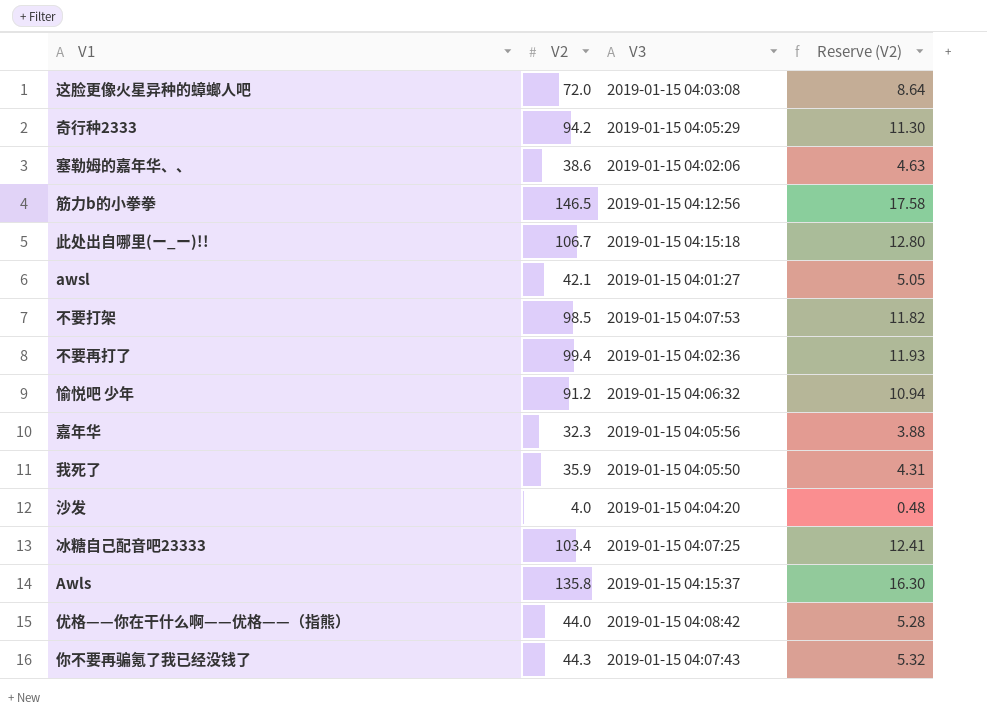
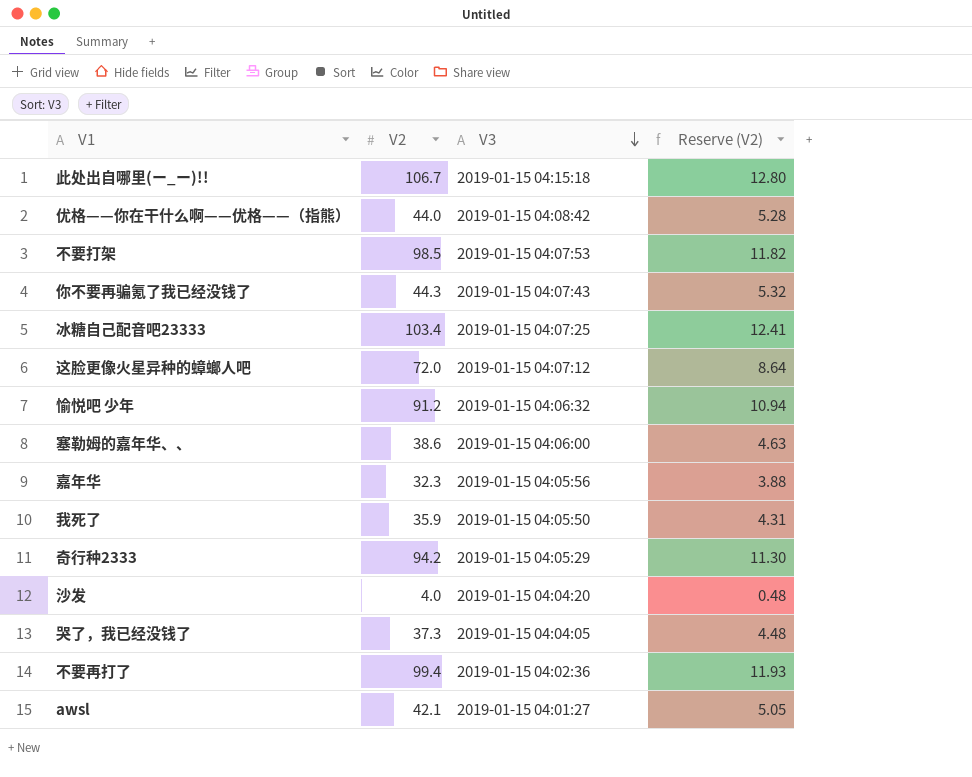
row order: none -> V3 descending
row 筋力b的小拳拳: 146.5 | 2019-01-15 04:12:56 | 17.58 -> none
row Awls: 135.8 | 2019-01-15 04:15:37 | 16.30 -> none
这脸更像火星异种的蟑螂人吧 | V3: 2019-01-15 04:03:08 -> 2019-01-15 04:07:12
塞勒姆的嘉年华、、 | V3: 2019-01-15 04:02:06 -> 2019-01-15 04:06:00
row 哭了，我已经没钱了: none -> 37.3 | 2019-01-15 04:04:05 | 4.48

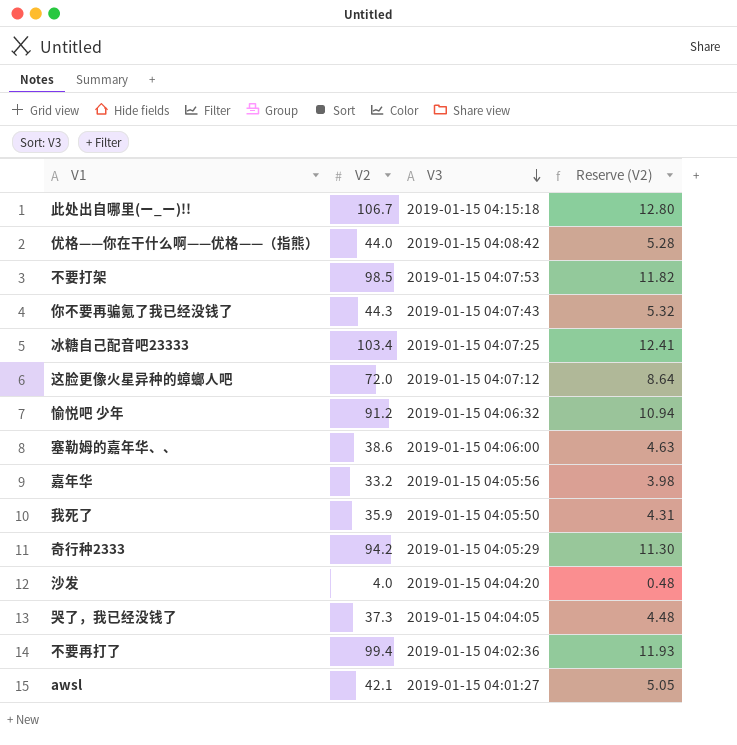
嘉年华 | V2: 32.3 -> 33.2
嘉年华 | Reserve (V2): 3.88 -> 3.98

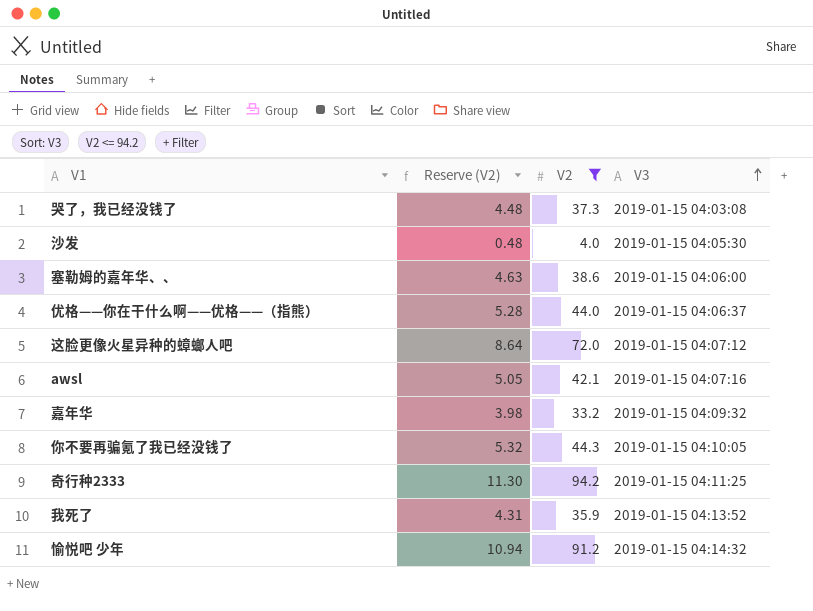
filter: none -> V2 <= 94.2
row order: V3 descending -> V3 ascending
column Reserve (V2) | position: 4 -> 2
哭了，我已经没钱了 | V3: 2019-01-15 04:04:05 -> 2019-01-15 04:03:08
沙发 | V3: 2019-01-15 04:04:20 -> 2019-01-15 04:05:30
优格——你在干什么啊——优格——（指熊） | V3: 2019-01-15 04:08:42 -> 2019-01-15 04:06:37
awsl | V3: 2019-01-15 04:01:27 -> 2019-01-15 04:07:16
嘉年华 | V3: 2019-01-15 04:05:56 -> 2019-01-15 04:09:32
你不要再骗氪了我已经没钱了 | V3: 2019-01-15 04:07:43 -> 2019-01-15 04:10:05
奇行种2333 | V3: 2019-01-15 04:05:29 -> 2019-01-15 04:11:25
我死了 | V3: 2019-01-15 04:05:50 -> 2019-01-15 04:13:52
愉悦吧 少年 | V3: 2019-01-15 04:06:32 -> 2019-01-15 04:14:32

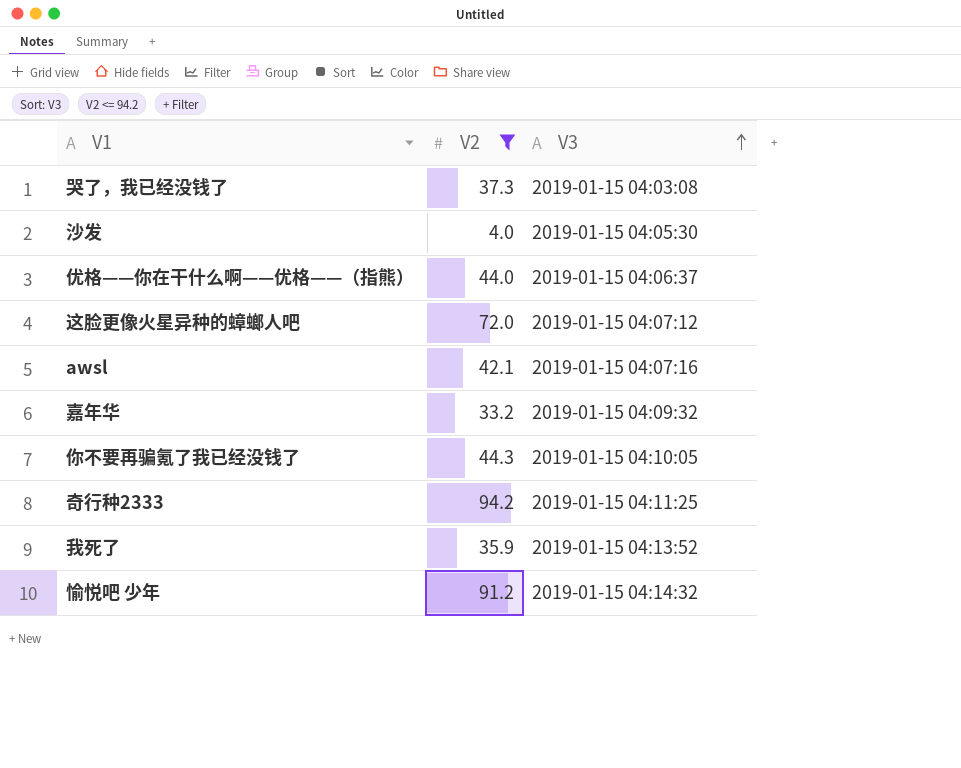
column Reserve (V2) | formula: [V2] * 0.12 -> none
row 塞勒姆的嘉年华、、: 4.63 | 38.6 | 2019-01-15 04:06:00 -> none

